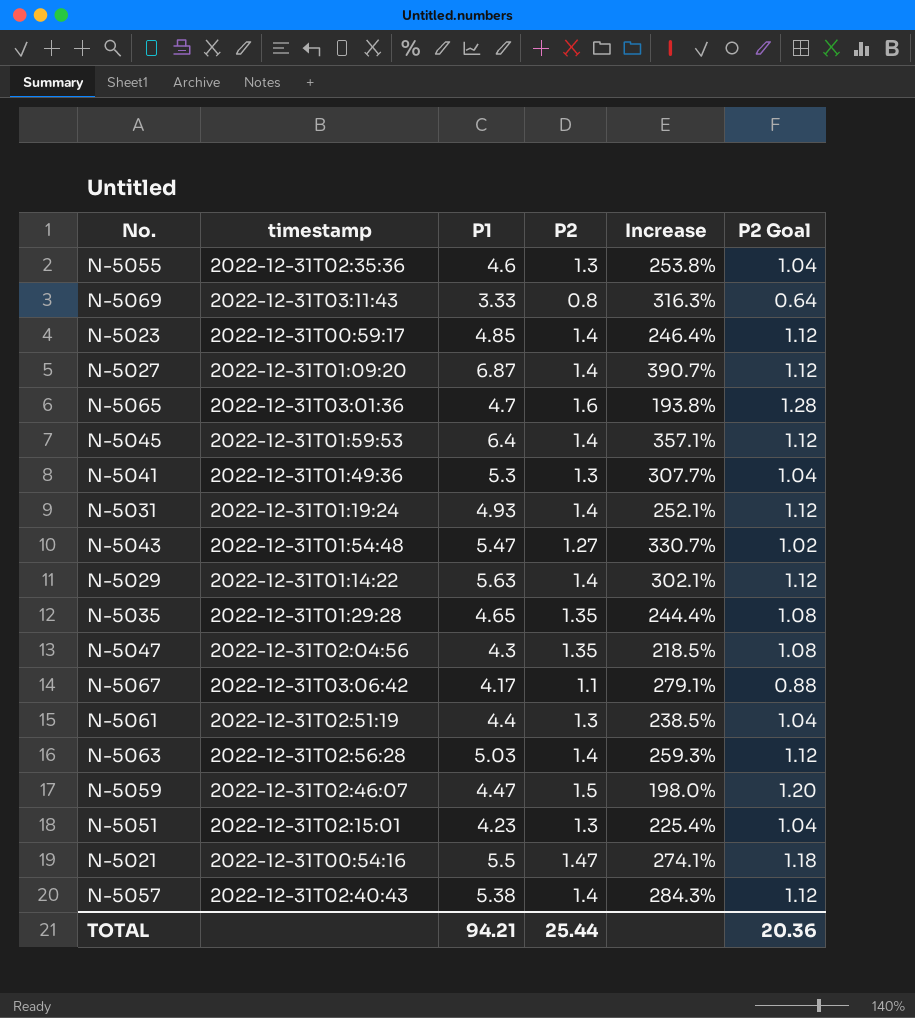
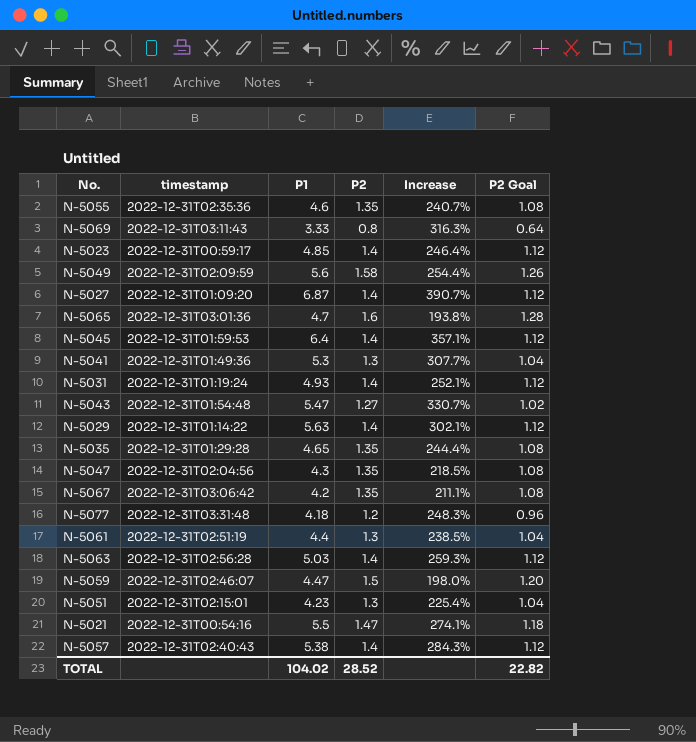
N-5055 | P2: 1.3 -> 1.35
N-5055 | Increase: 253.8% -> 240.7%
N-5055 | P2 Goal: 1.04 -> 1.08
row N-5049: none -> 2022-12-31T02:09:59 | 5.6 | 1.58 | 254.4% | 1.26
N-5067 | P1: 4.17 -> 4.2
N-5067 | P2: 1.1 -> 1.35
N-5067 | Increase: 279.1% -> 211.1%
N-5067 | P2 Goal: 0.88 -> 1.08
row N-5077: none -> 2022-12-31T03:31:48 | 4.18 | 1.2 | 248.3% | 0.96
TOTAL | P1: 94.21 -> 104.02
TOTAL | P2: 25.44 -> 28.52
TOTAL | P2 Goal: 20.36 -> 22.82

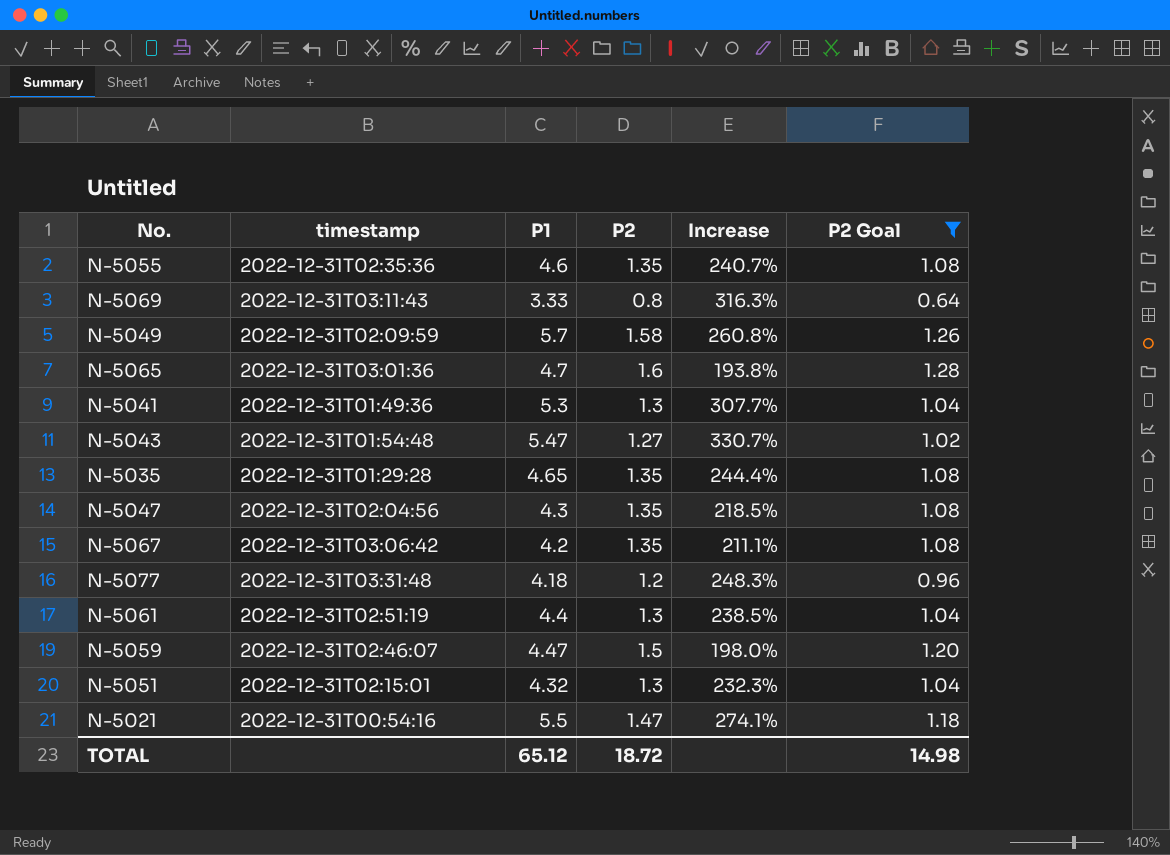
filter: none -> P2 Goal != 1.12
N-5049 | P1: 5.6 -> 5.7
N-5049 | Increase: 254.4% -> 260.8%
N-5051 | P1: 4.23 -> 4.32
N-5051 | Increase: 225.4% -> 232.3%
TOTAL | P1: 104.02 -> 65.12
TOTAL | P2: 28.52 -> 18.72
TOTAL | P2 Goal: 22.82 -> 14.98

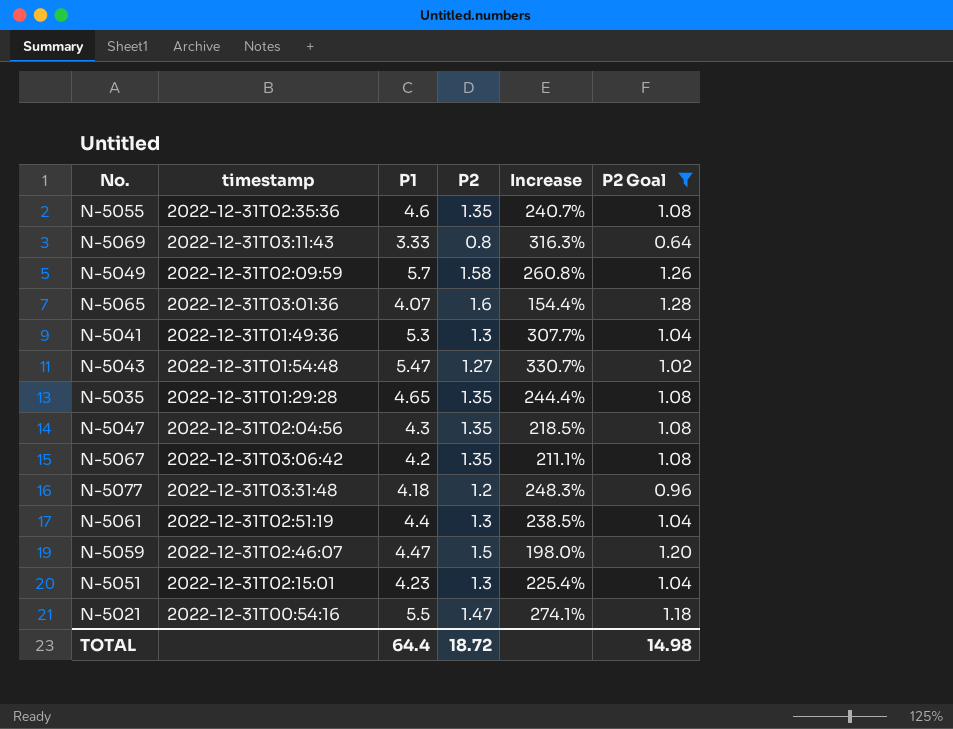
N-5065 | P1: 4.7 -> 4.07
N-5065 | Increase: 193.8% -> 154.4%
N-5051 | P1: 4.32 -> 4.23
N-5051 | Increase: 232.3% -> 225.4%
TOTAL | P1: 65.12 -> 64.4

